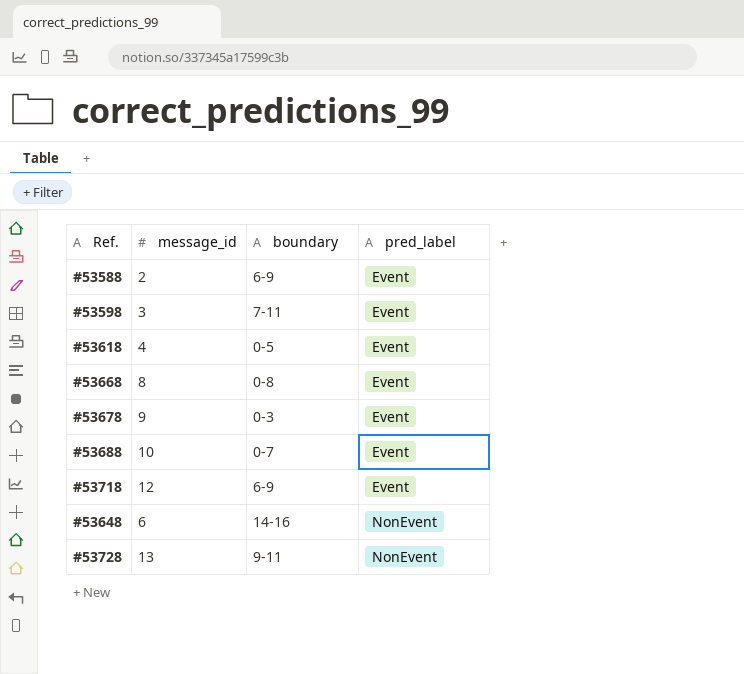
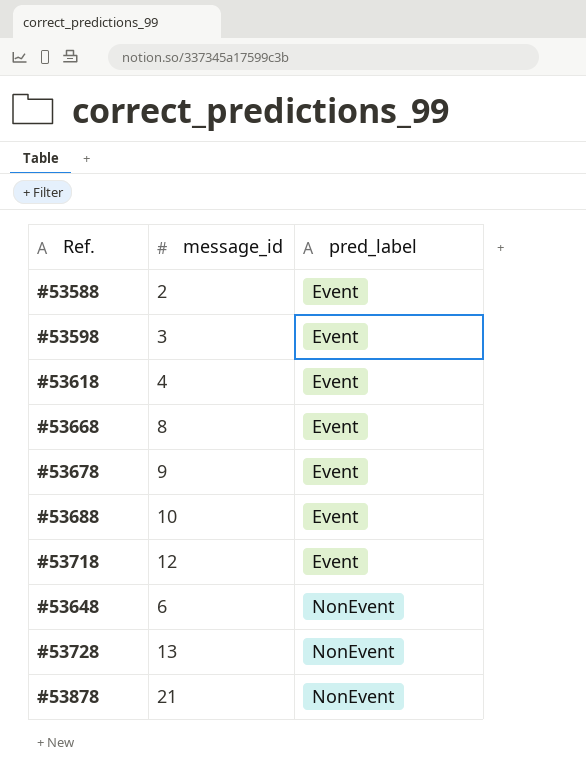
column boundary | position: 3 -> none
row #53878: none -> 21 | NonEvent

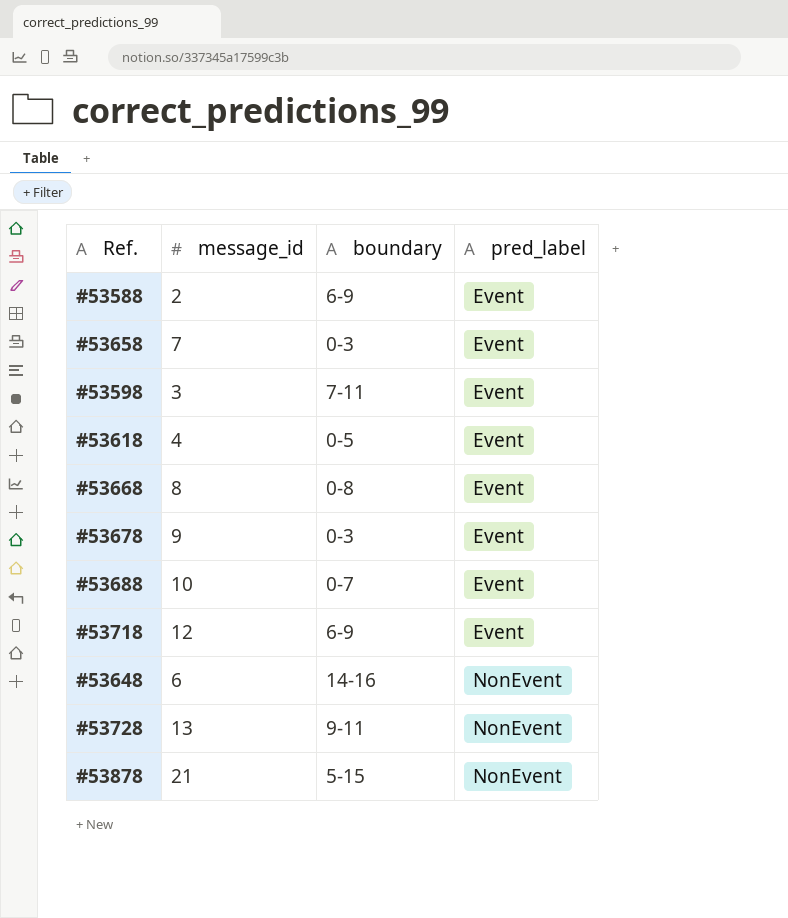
column boundary | position: none -> 3
row #53658: none -> 7 | 0-3 | Event

